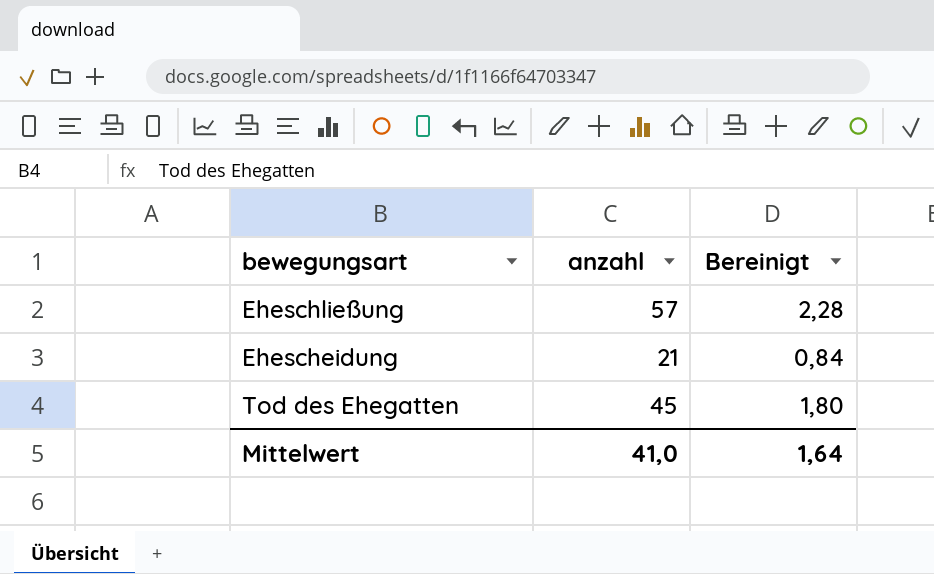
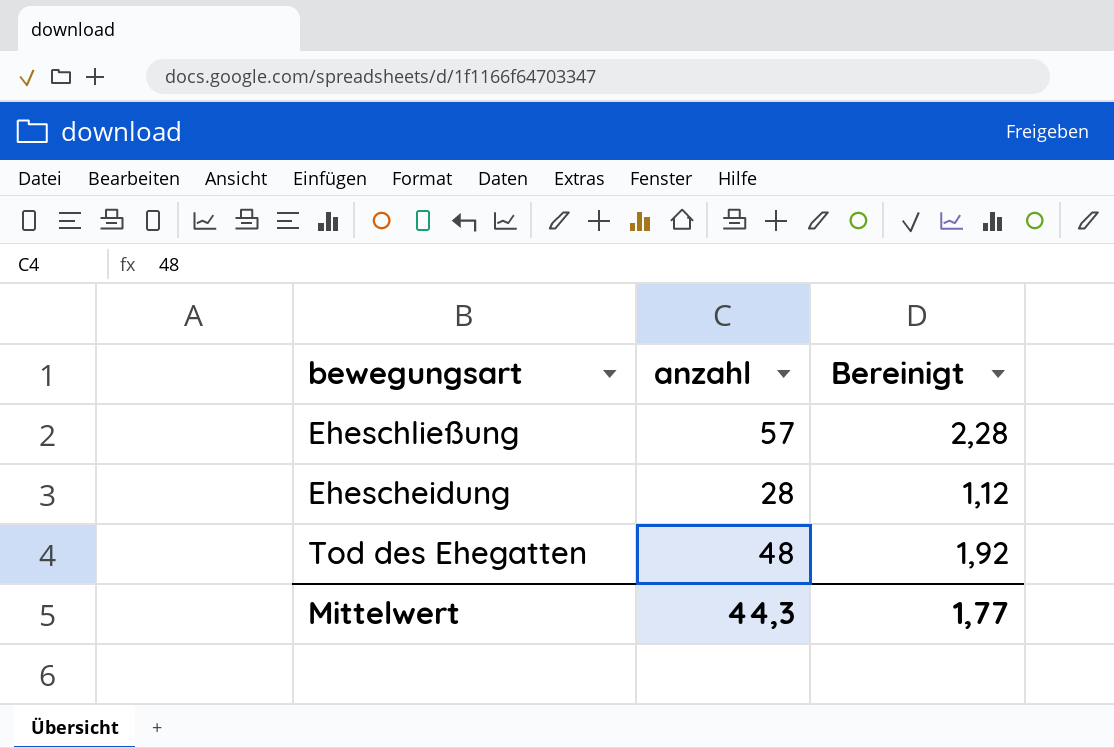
Ehescheidung | anzahl: 21 -> 28
Ehescheidung | Bereinigt: 0,84 -> 1,12
Tod des Ehegatten | anzahl: 45 -> 48
Tod des Ehegatten | Bereinigt: 1,80 -> 1,92
Mittelwert | anzahl: 41,0 -> 44,3
Mittelwert | Bereinigt: 1,64 -> 1,77

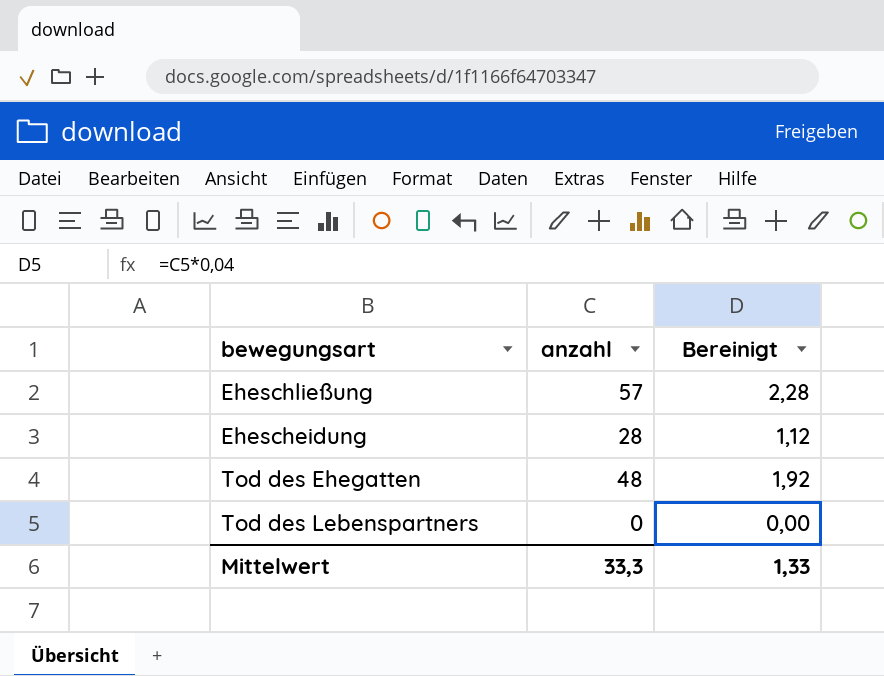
row Tod des Lebenspartners: none -> 0 | 0,00
Mittelwert | anzahl: 44,3 -> 33,3
Mittelwert | Bereinigt: 1,77 -> 1,33

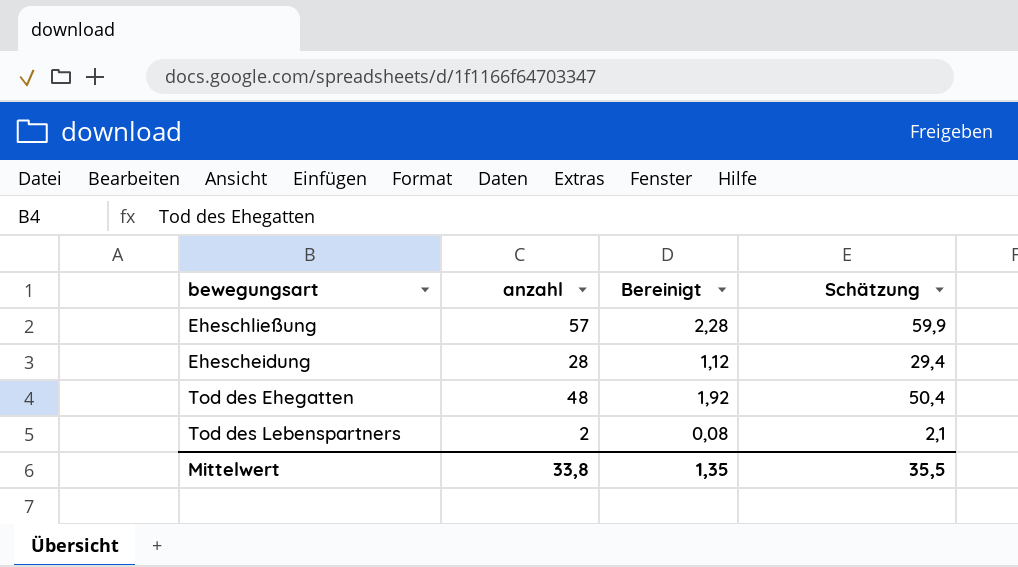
column Schätzung | formula: none -> [anzahl] * 1,05
Tod des Lebenspartners | anzahl: 0 -> 2
Tod des Lebenspartners | Bereinigt: 0,00 -> 0,08
Mittelwert | anzahl: 33,3 -> 33,8
Mittelwert | Bereinigt: 1,33 -> 1,35

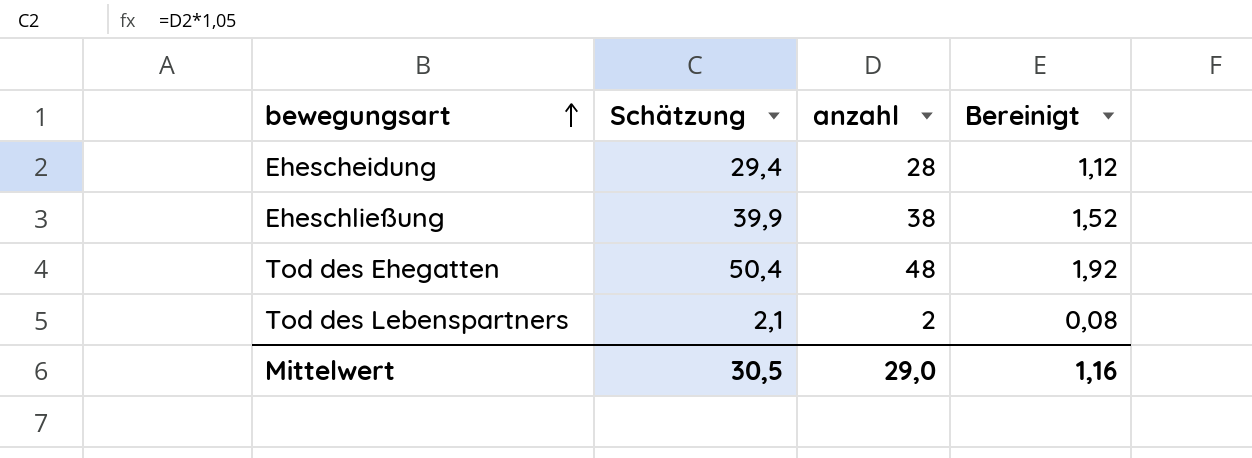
row order: none -> bewegungsart ascending
column Schätzung | position: 4 -> 2
Eheschließung | Schätzung: 59,9 -> 39,9
Eheschließung | anzahl: 57 -> 38
Eheschließung | Bereinigt: 2,28 -> 1,52
Mittelwert | Schätzung: 35,5 -> 30,5
Mittelwert | anzahl: 33,8 -> 29,0
Mittelwert | Bereinigt: 1,35 -> 1,16

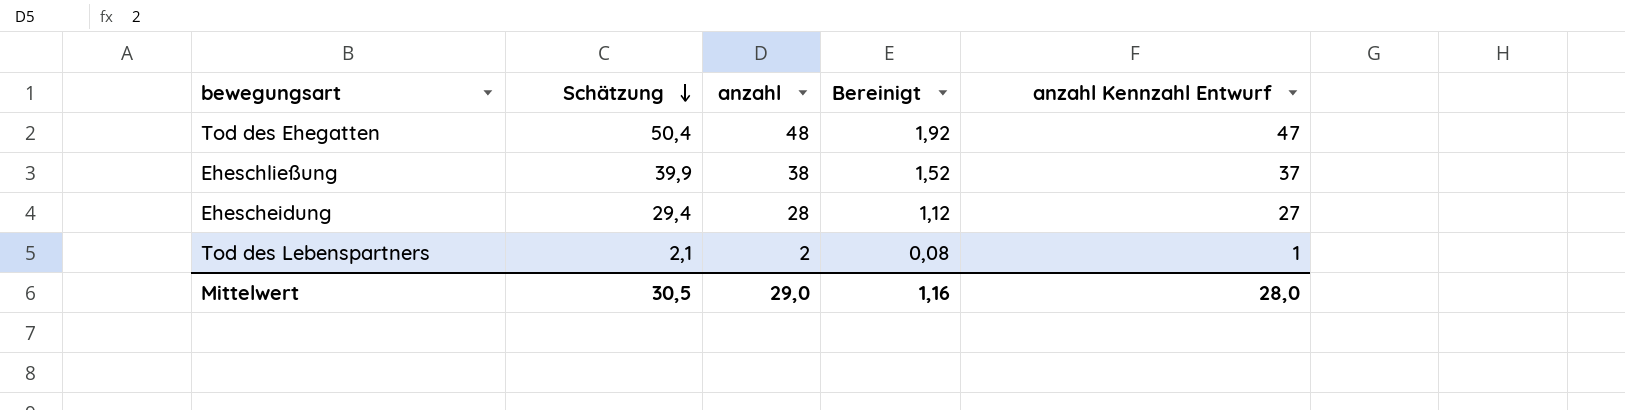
row order: bewegungsart ascending -> Schätzung descending
column anzahl Kennzahl Entwurf | formula: none -> [anzahl] - 1

